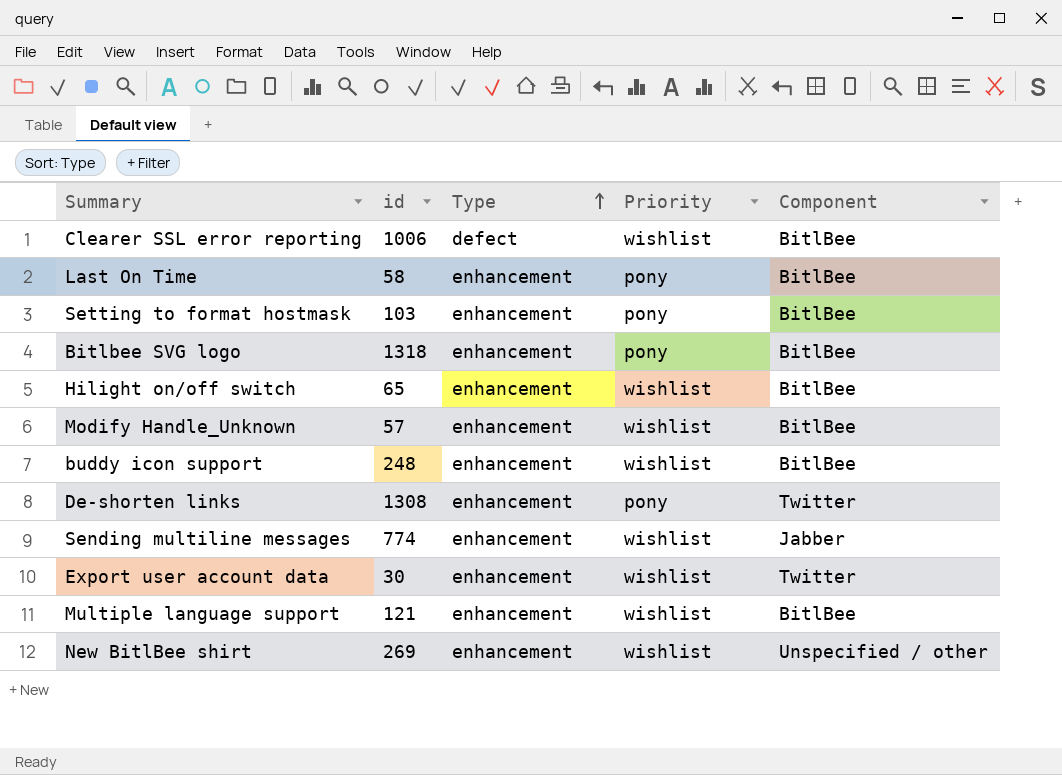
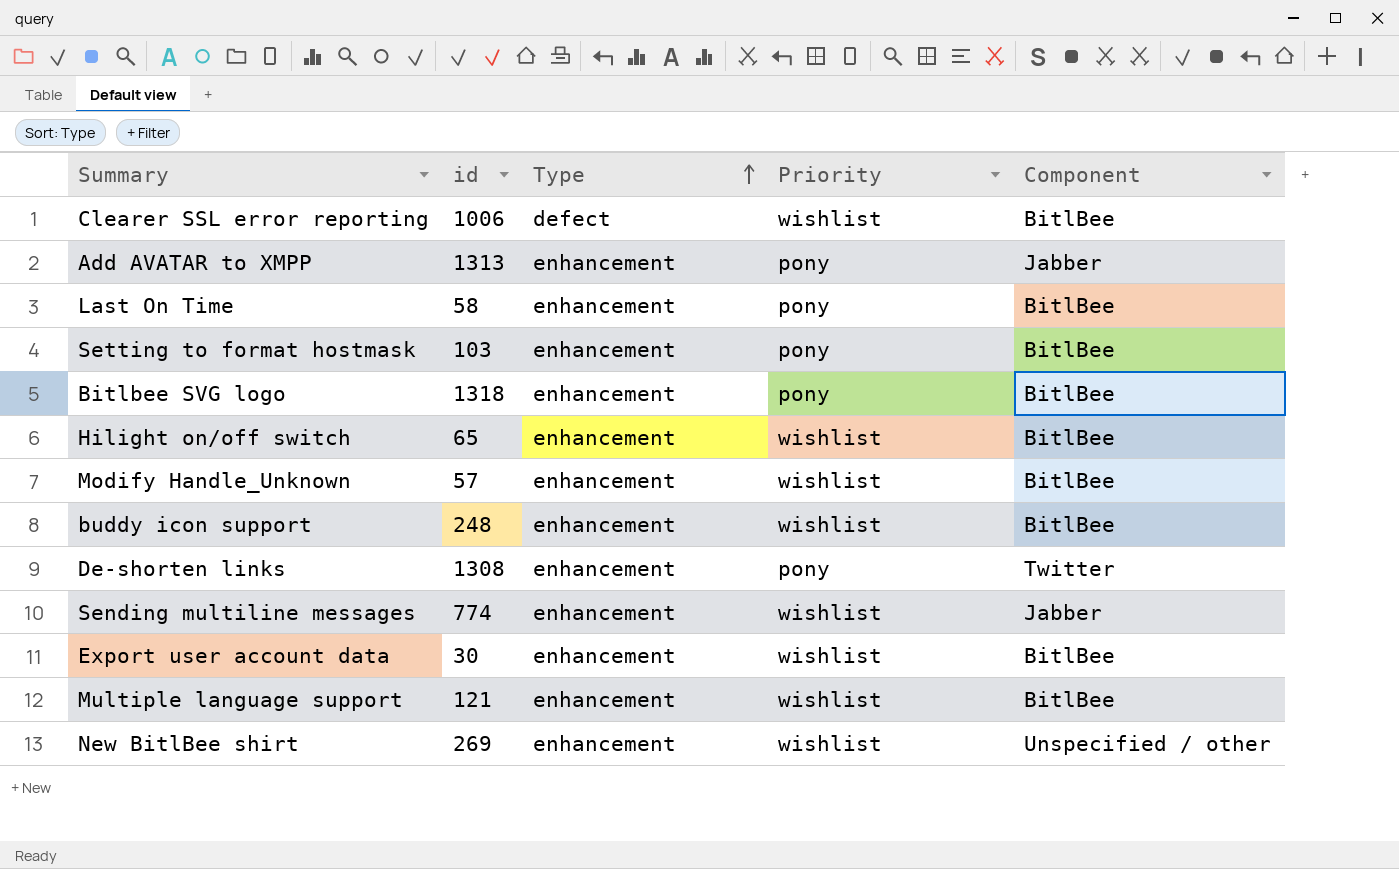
row Add AVATAR to XMPP: none -> 1313 | enhancement | pony | Jabber
Export user account data | Component: Twitter -> BitlBee

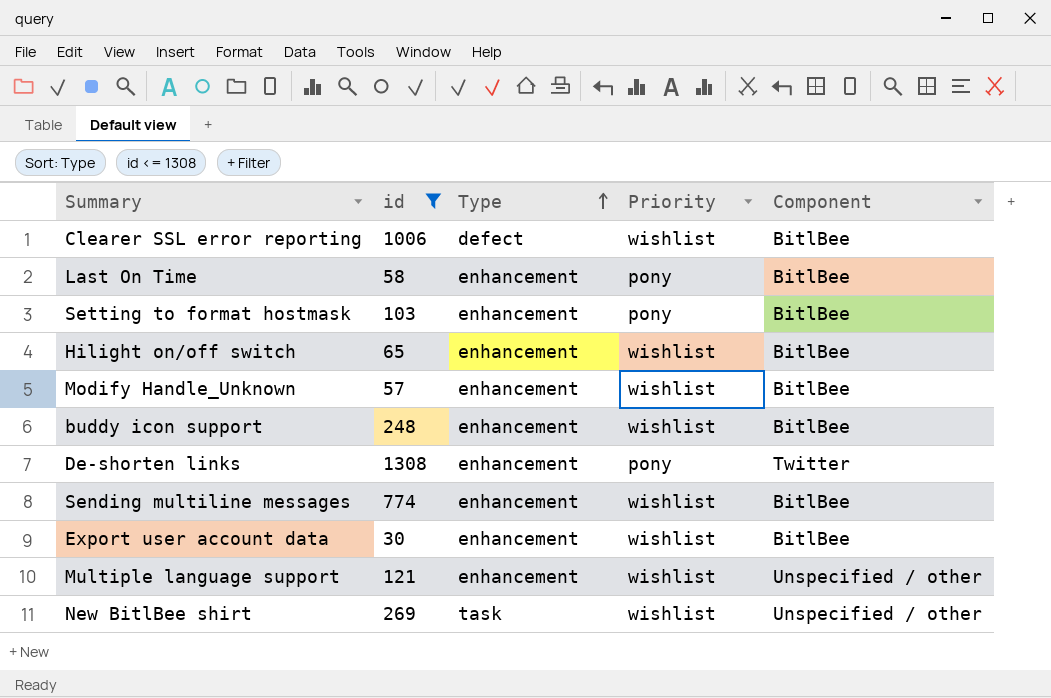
filter: none -> id <= 1308
Sending multiline messages | Component: Jabber -> BitlBee
Multiple language support | Component: BitlBee -> Unspecified / other
New BitlBee shirt | Type: enhancement -> task

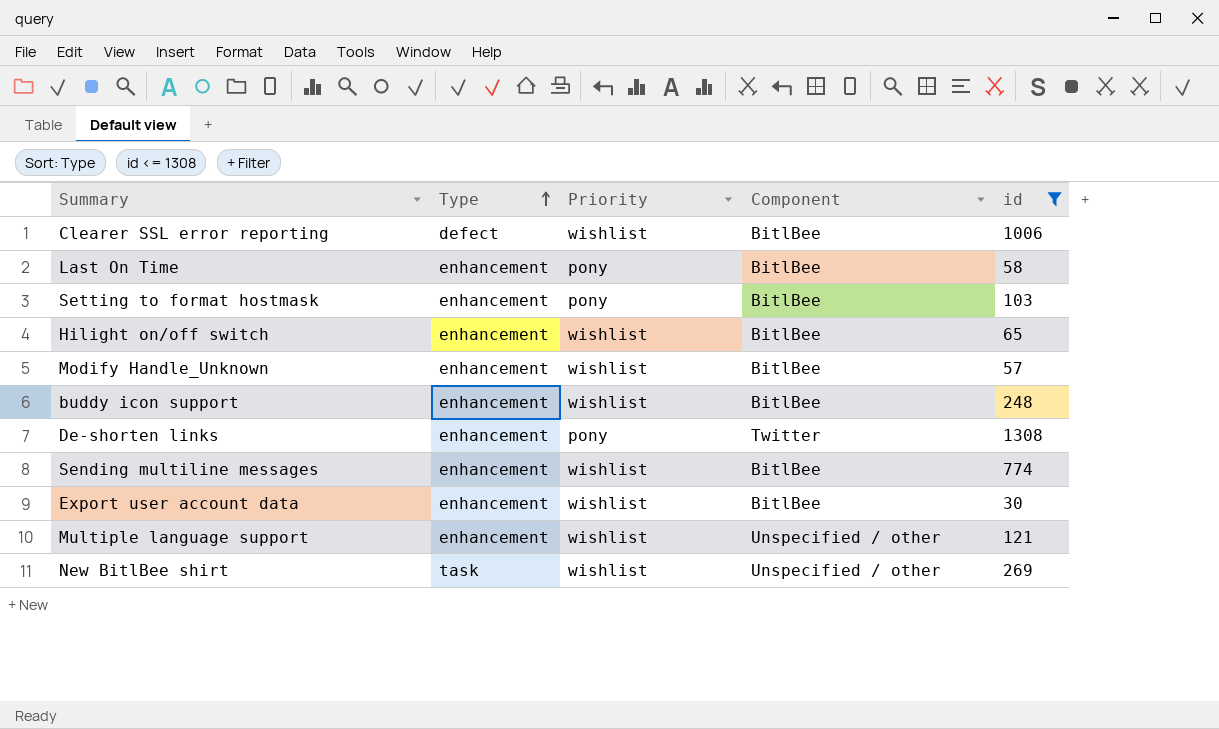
column id | position: 2 -> 5

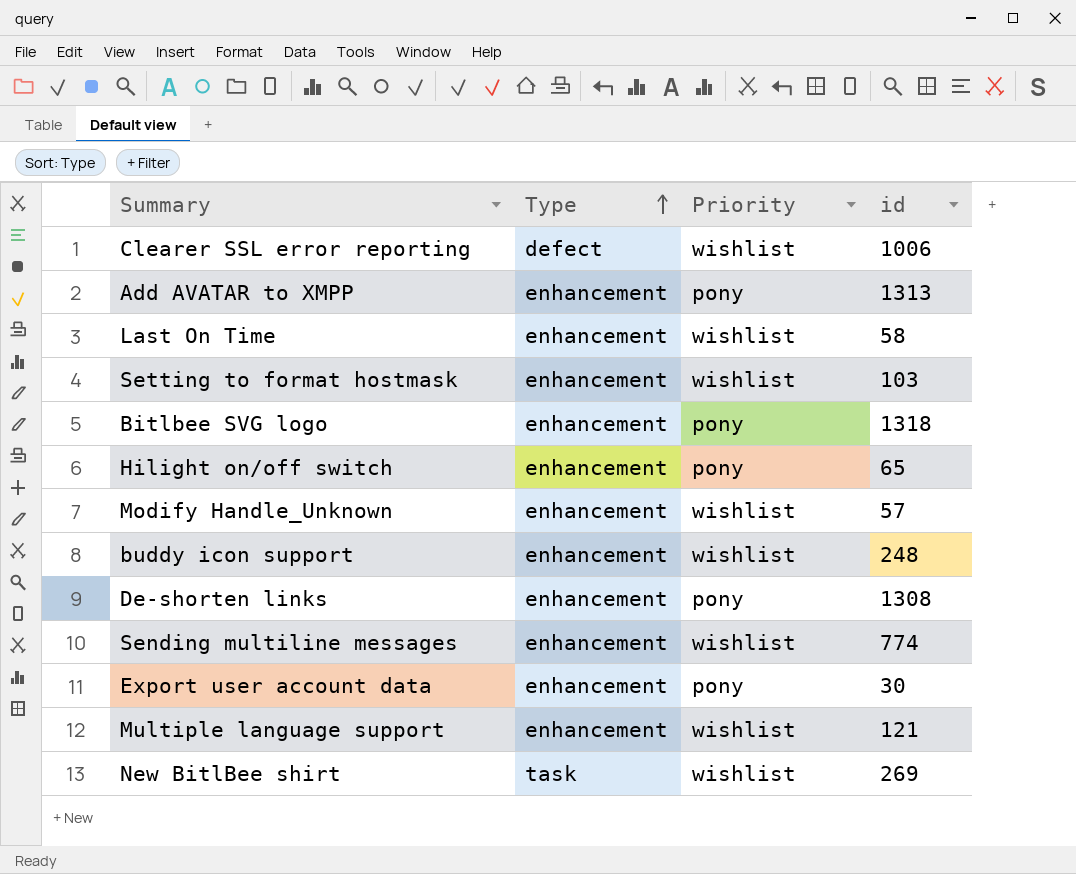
filter: id <= 1308 -> none
column Component | position: 4 -> none
Last On Time | Priority: pony -> wishlist
Setting to format hostmask | Priority: pony -> wishlist
Hilight on/off switch | Priority: wishlist -> pony
Export user account data | Priority: wishlist -> pony

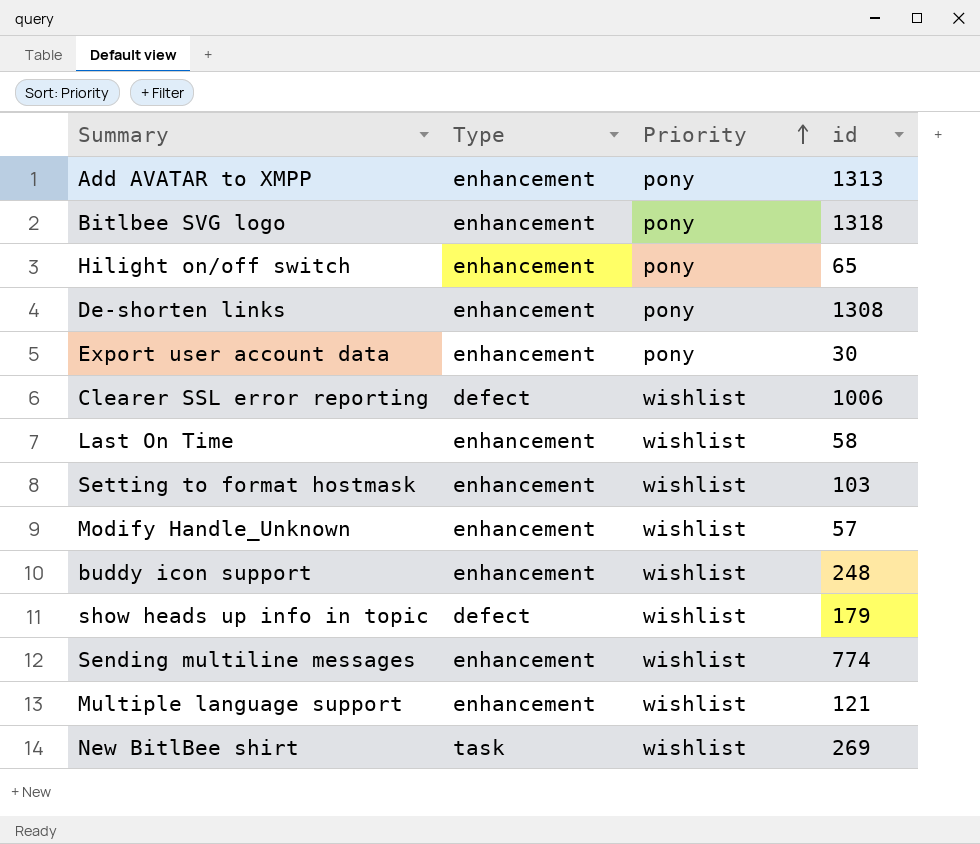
row order: Type ascending -> Priority ascending
row show heads up info in topic: none -> defect | wishlist | 179

